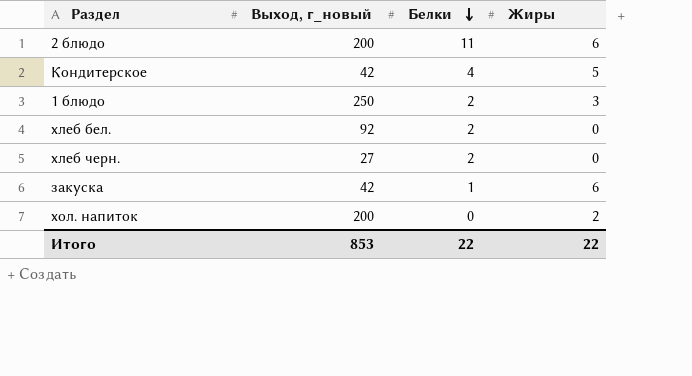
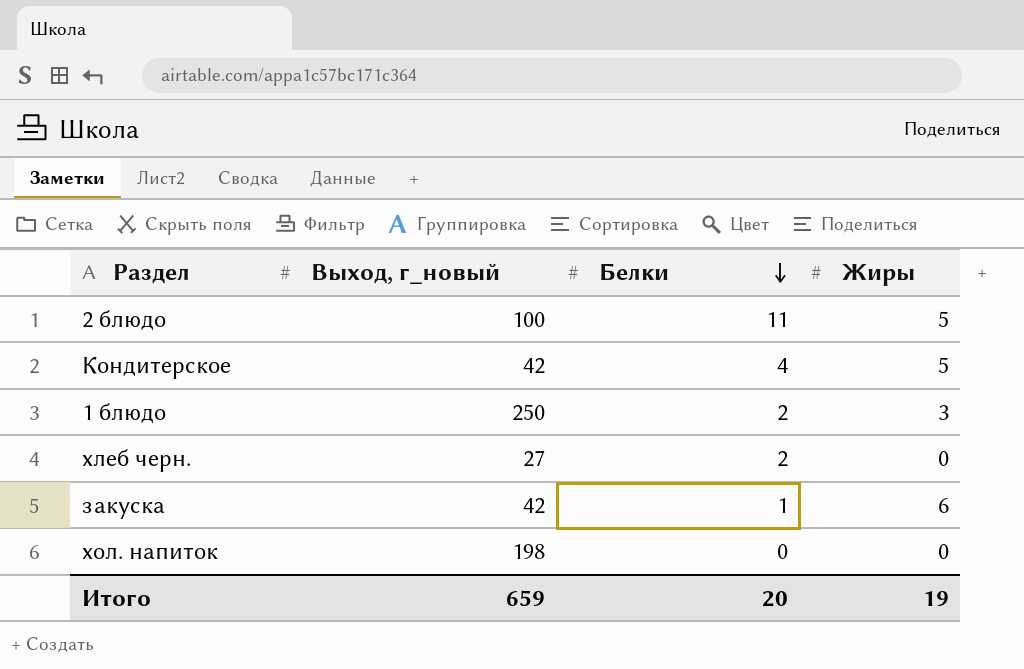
row хлеб бел.: 92 | 2 | 0 -> none
2 блюдо | Выход, г_новый: 200 -> 100
2 блюдо | Жиры: 6 -> 5
хол. напиток | Выход, г_новый: 200 -> 198
хол. напиток | Жиры: 2 -> 0
Итого | Выход, г_новый: 853 -> 659
Итого | Белки: 22 -> 20
Итого | Жиры: 22 -> 19

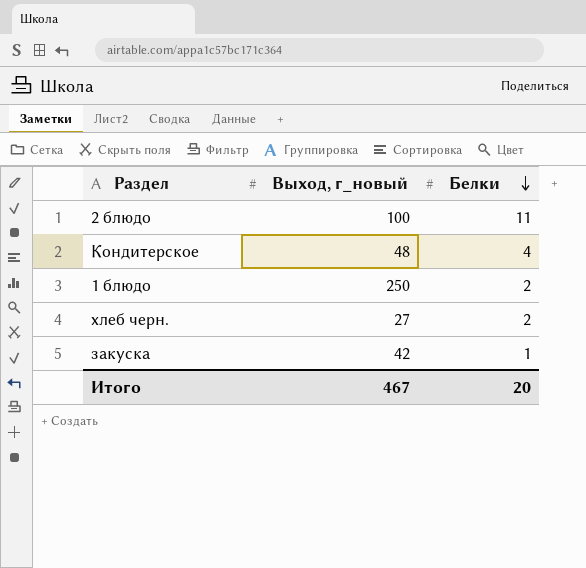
column Жиры | position: 4 -> none
row хол. напиток: 198 | 0 | 0 -> none
Кондитерское | Выход, г_новый: 42 -> 48
Итого | Выход, г_новый: 659 -> 467

